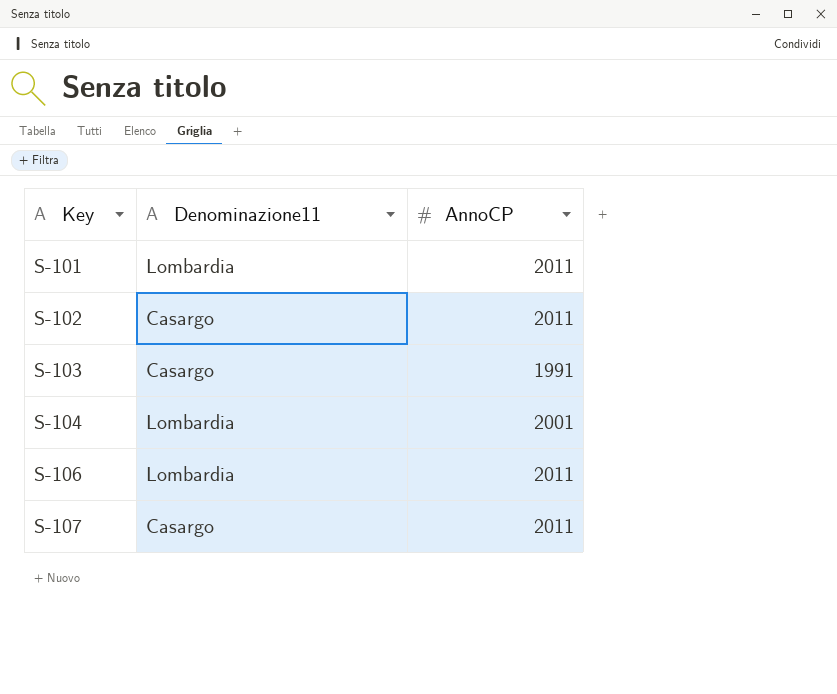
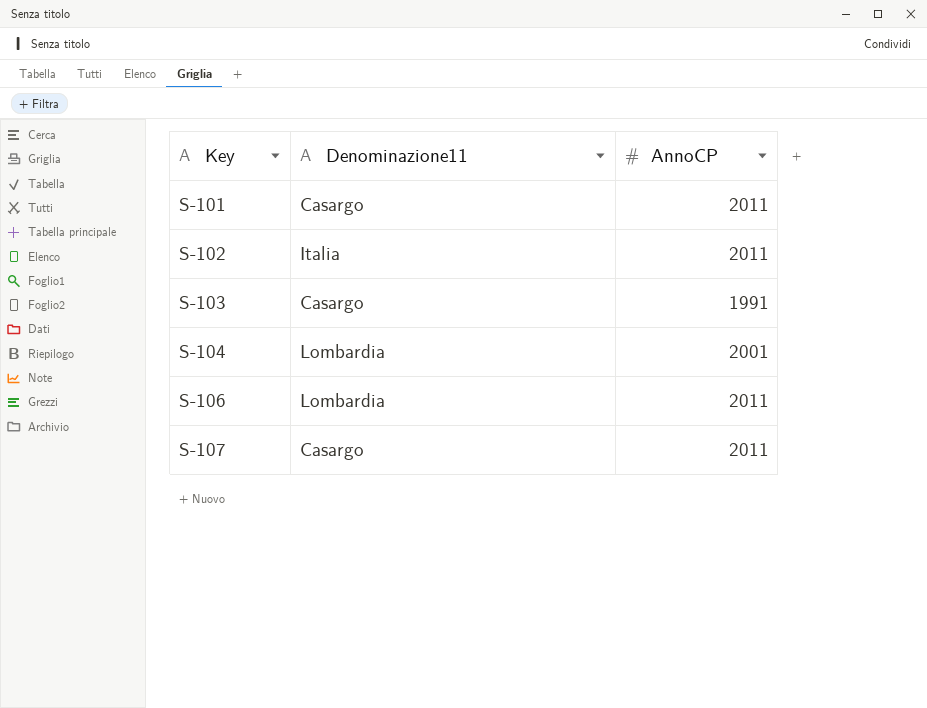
S-101 | Denominazione11: Lombardia -> Casargo
S-102 | Denominazione11: Casargo -> Italia

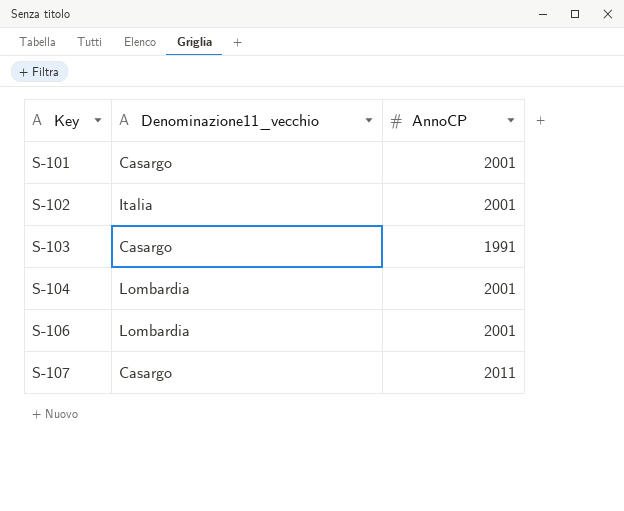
column name: Denominazione11 -> Denominazione11_vecchio
S-101 | AnnoCP: 2011 -> 2001
S-102 | AnnoCP: 2011 -> 2001
S-106 | AnnoCP: 2011 -> 2001

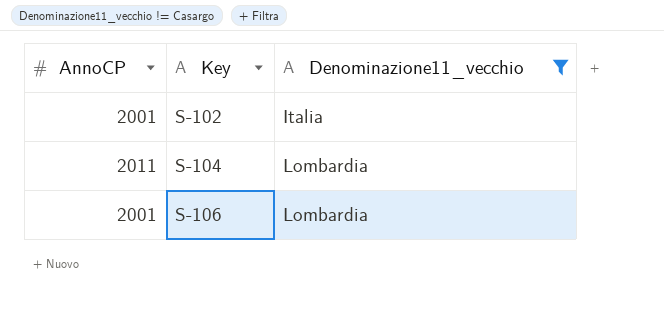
filter: none -> Denominazione11_vecchio != Casargo
column AnnoCP | position: 3 -> 1
S-104 | AnnoCP: 2001 -> 2011

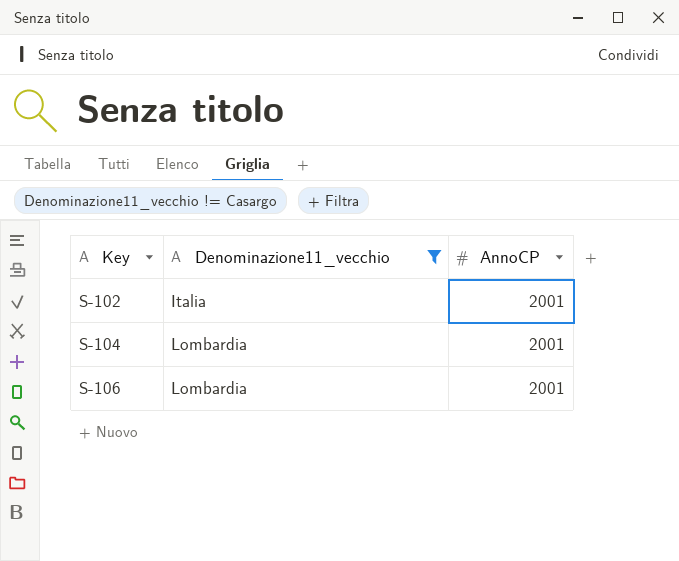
column AnnoCP | position: 1 -> 3
S-104 | AnnoCP: 2011 -> 2001

